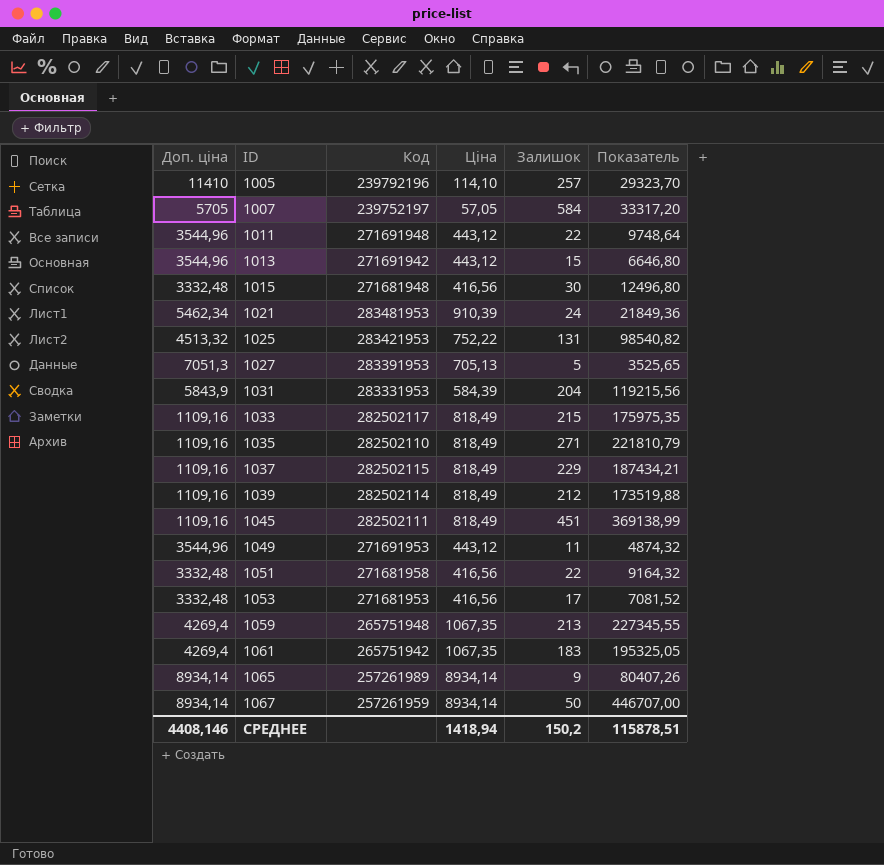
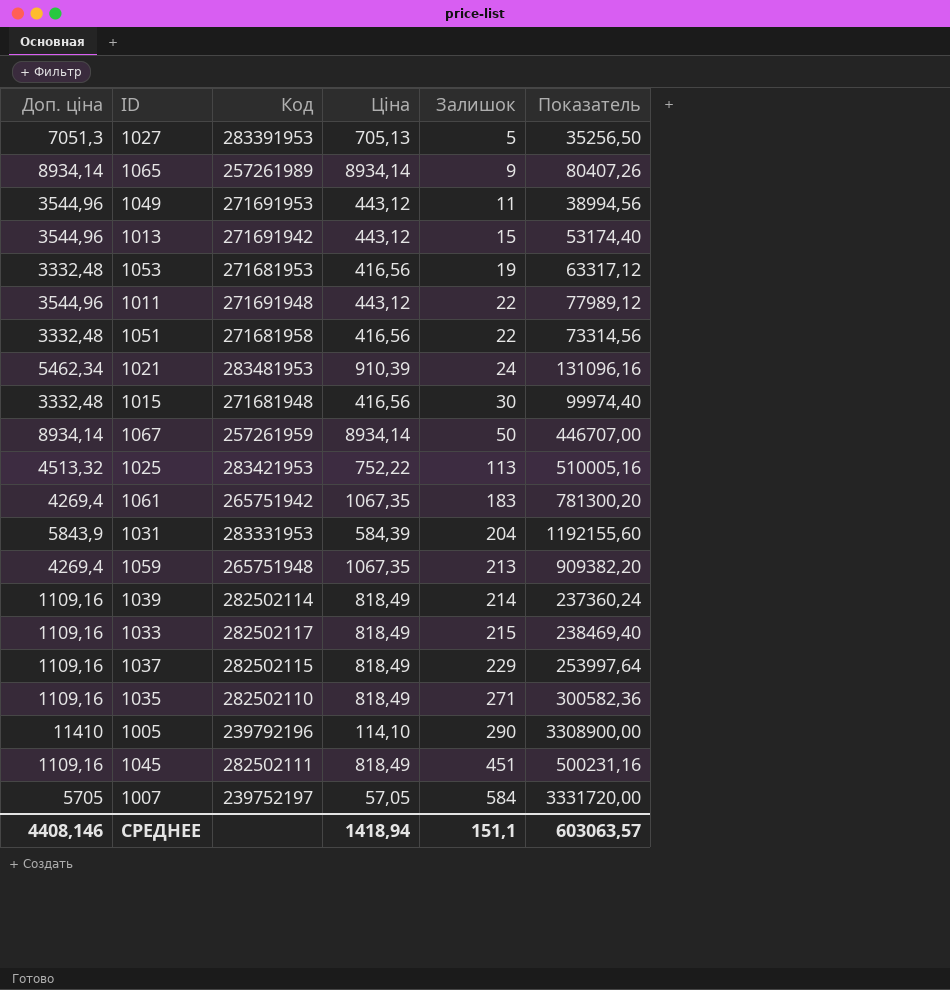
row order: ID ascending -> Залишок ascending
column Показатель | formula: [Ціна] * [Залишок] -> [Доп. ціна] * [Залишок]
1053 | Залишок: 17 -> 19
1025 | Залишок: 131 -> 113
1039 | Залишок: 212 -> 214
1005 | Залишок: 257 -> 290
СРЕДНЕЕ | Залишок: 150,2 -> 151,1
СРЕДНЕЕ | Показатель: 115878,51 -> 603063,57

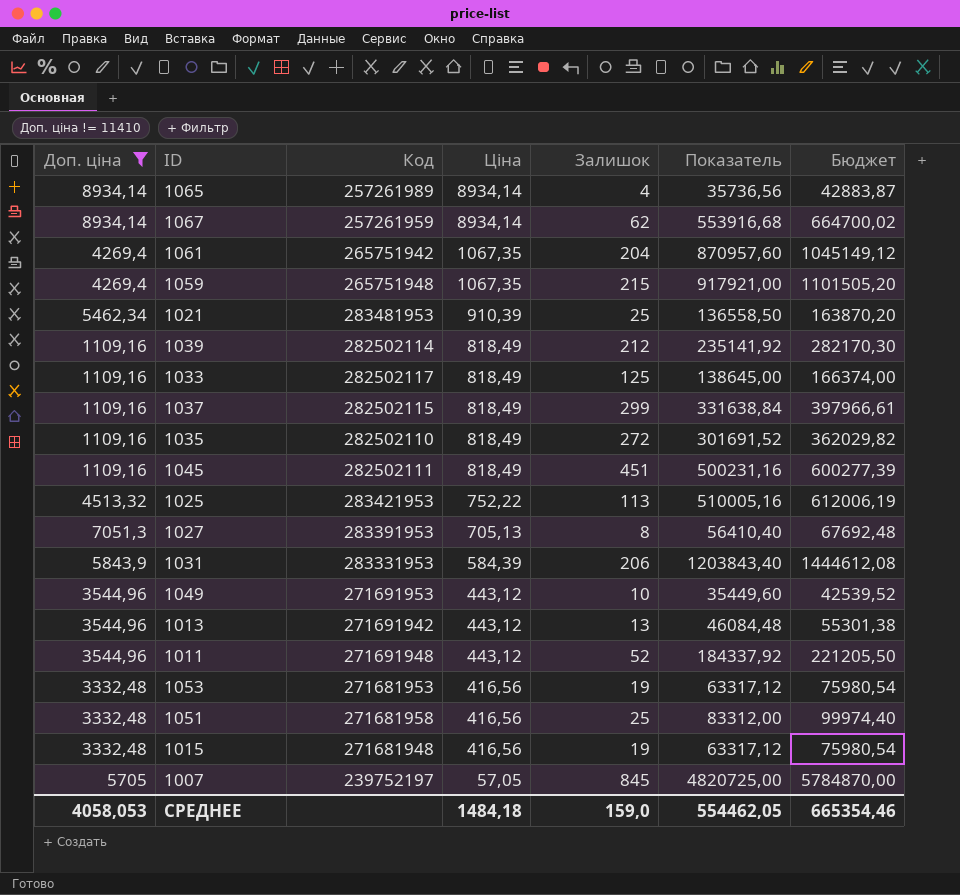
filter: none -> Доп. ціна != 11410
row order: Залишок ascending -> Ціна descending
column Бюджет | formula: none -> [Показатель] * 1,2
1065 | Залишок: 9 -> 4
1065 | Показатель: 80407,26 -> 35736,56
1067 | Залишок: 50 -> 62
1067 | Показатель: 446707,00 -> 553916,68
1061 | Залишок: 183 -> 204
1061 | Показатель: 781300,20 -> 870957,60
1059 | Залишок: 213 -> 215
1059 | Показатель: 909382,20 -> 917921,00
1021 | Залишок: 24 -> 25
1021 | Показатель: 131096,16 -> 136558,50
1039 | Залишок: 214 -> 212
1039 | Показатель: 237360,24 -> 235141,92
1033 | Залишок: 215 -> 125
1033 | Показатель: 238469,40 -> 138645,00
1037 | Залишок: 229 -> 299
1037 | Показатель: 253997,64 -> 331638,84
1035 | Залишок: 271 -> 272
1035 | Показатель: 300582,36 -> 301691,52
1027 | Залишок: 5 -> 8
1027 | Показатель: 35256,50 -> 56410,40
1031 | Залишок: 204 -> 206
1031 | Показатель: 1192155,60 -> 1203843,40
1049 | Залишок: 11 -> 10
1049 | Показатель: 38994,56 -> 35449,60
1013 | Залишок: 15 -> 13
1013 | Показатель: 53174,40 -> 46084,48
1011 | Залишок: 22 -> 52
1011 | Показатель: 77989,12 -> 184337,92
1051 | Залишок: 22 -> 25
1051 | Показатель: 73314,56 -> 83312,00
1015 | Залишок: 30 -> 19
1015 | Показатель: 99974,40 -> 63317,12
1007 | Залишок: 584 -> 845
1007 | Показатель: 3331720,00 -> 4820725,00
СРЕДНЕЕ | Доп. ціна: 4408,146 -> 4058,053
СРЕДНЕЕ | Ціна: 1418,94 -> 1484,18
СРЕДНЕЕ | Залишок: 151,1 -> 159,0
СРЕДНЕЕ | Показатель: 603063,57 -> 554462,05

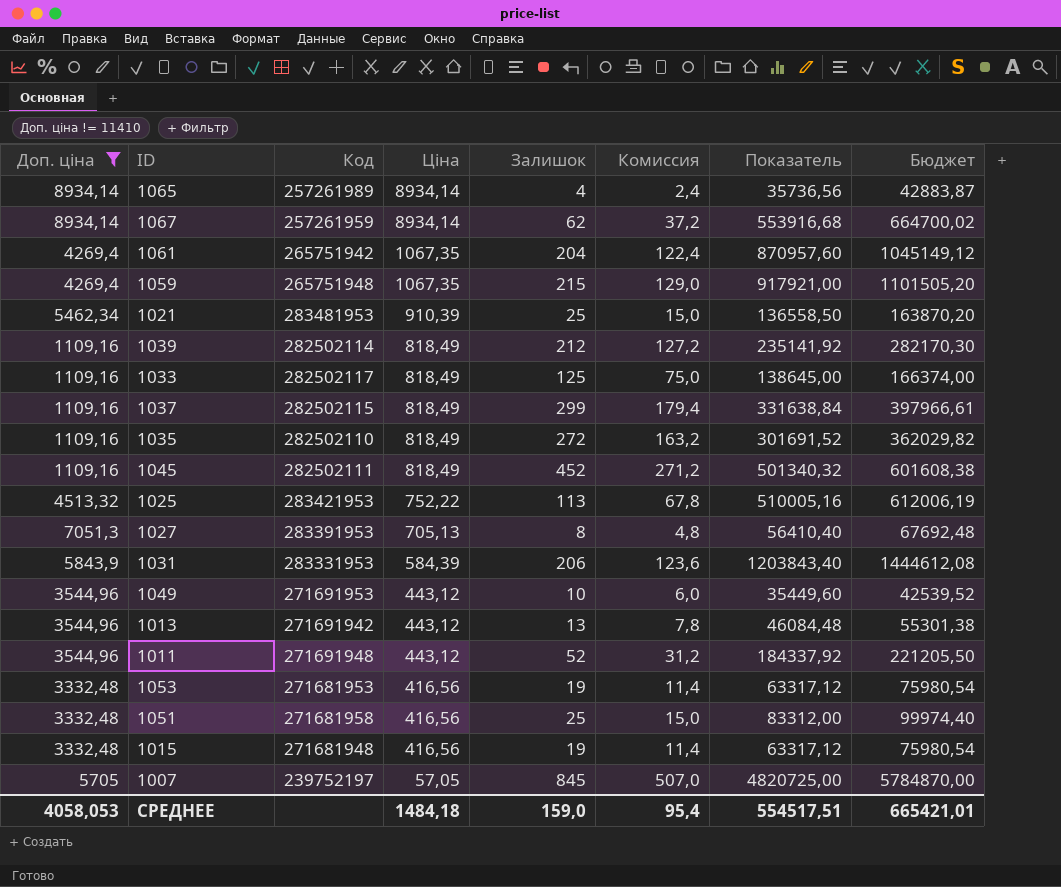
column Комиссия | formula: none -> [Залишок] * 0,6
1045 | Залишок: 451 -> 452
1045 | Показатель: 500231,16 -> 501340,32
1045 | Бюджет: 600277,39 -> 601608,38
СРЕДНЕЕ | Показатель: 554462,05 -> 554517,51
СРЕДНЕЕ | Бюджет: 665354,46 -> 665421,01

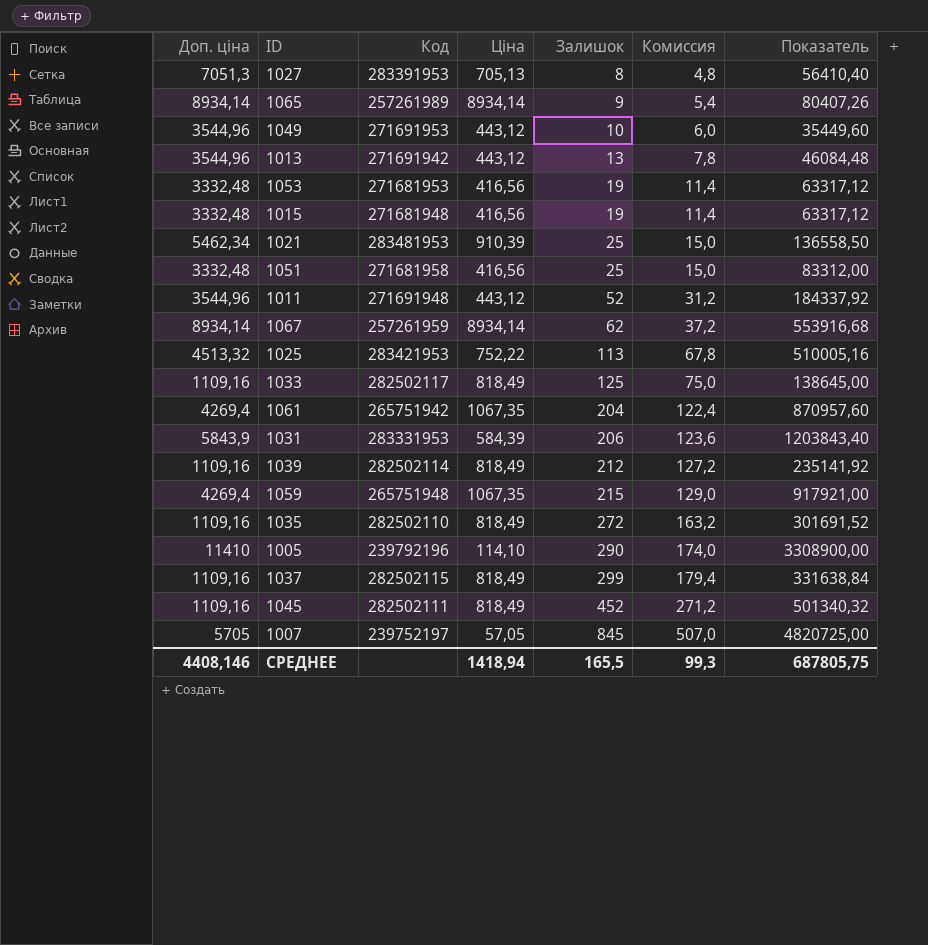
filter: Доп. ціна != 11410 -> none
row order: Ціна descending -> Залишок ascending
column Бюджет | formula: [Показатель] * 1,2 -> none
1065 | Залишок: 4 -> 9
1065 | Комиссия: 2,4 -> 5,4
1065 | Показатель: 35736,56 -> 80407,26
СРЕДНЕЕ | Доп. ціна: 4058,053 -> 4408,146
СРЕДНЕЕ | Ціна: 1484,18 -> 1418,94
СРЕДНЕЕ | Залишок: 159,0 -> 165,5
СРЕДНЕЕ | Комиссия: 95,4 -> 99,3
СРЕДНЕЕ | Показатель: 554517,51 -> 687805,75

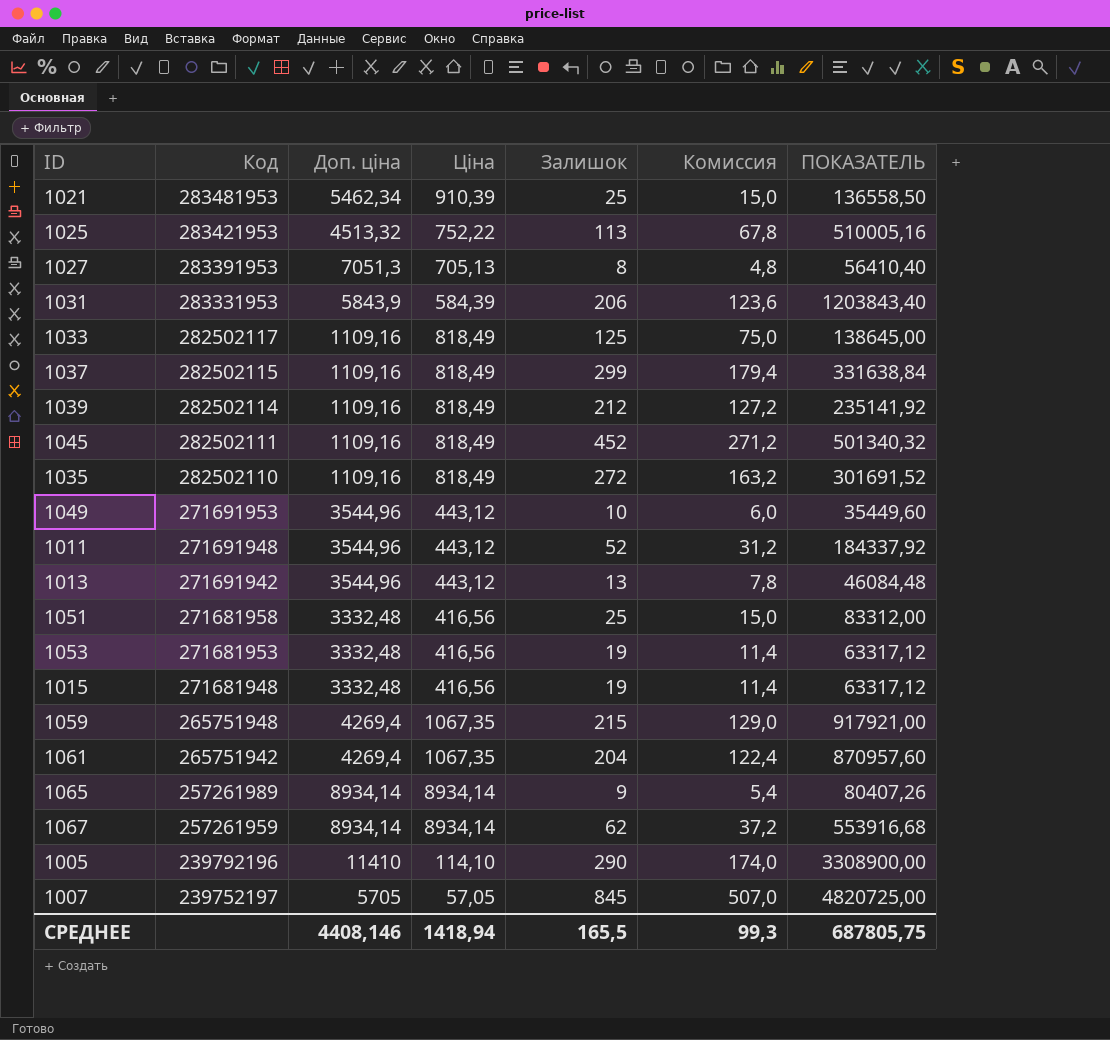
row order: Залишок ascending -> Код descending
column Доп. ціна | position: 1 -> 3
column name: Показатель -> ПОКАЗАТЕЛЬ

